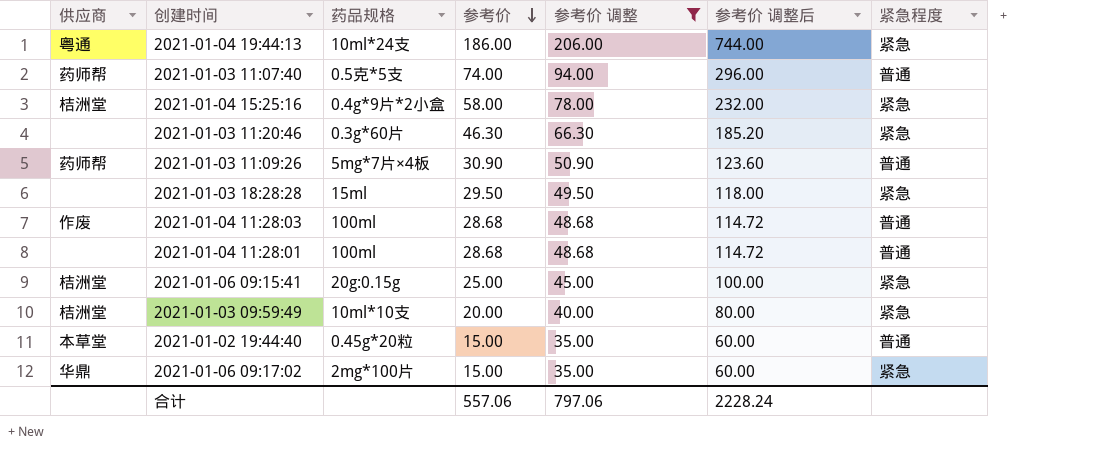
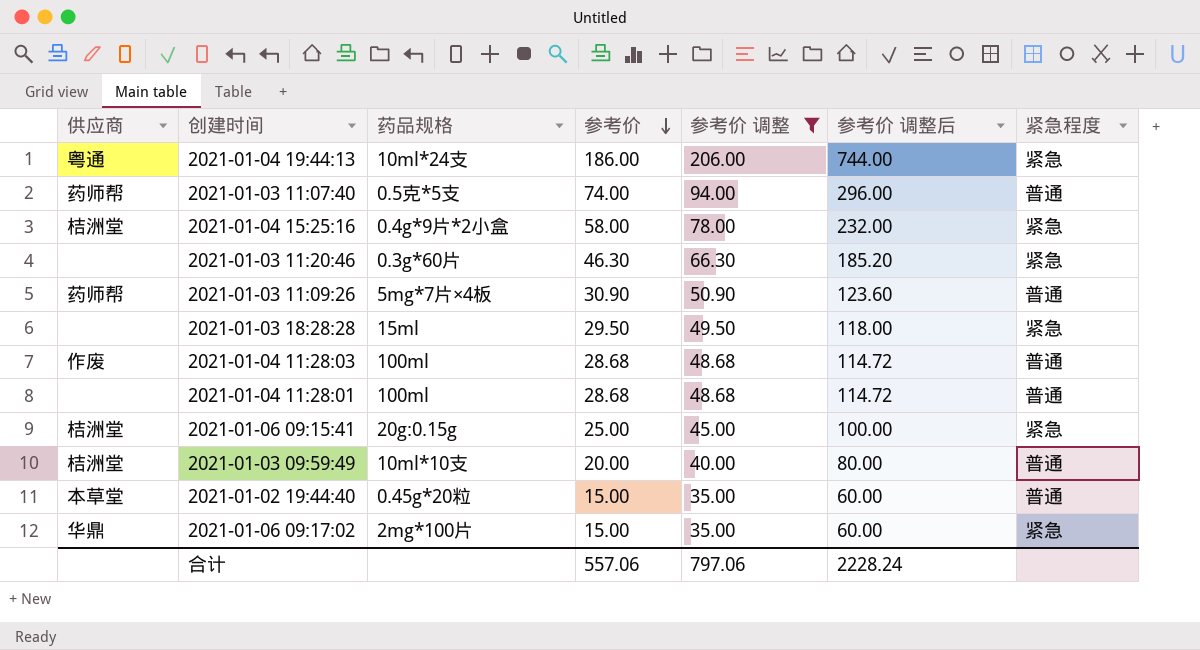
2021-01-03 09:59:49 | 紧急程度: 紧急 -> 普通

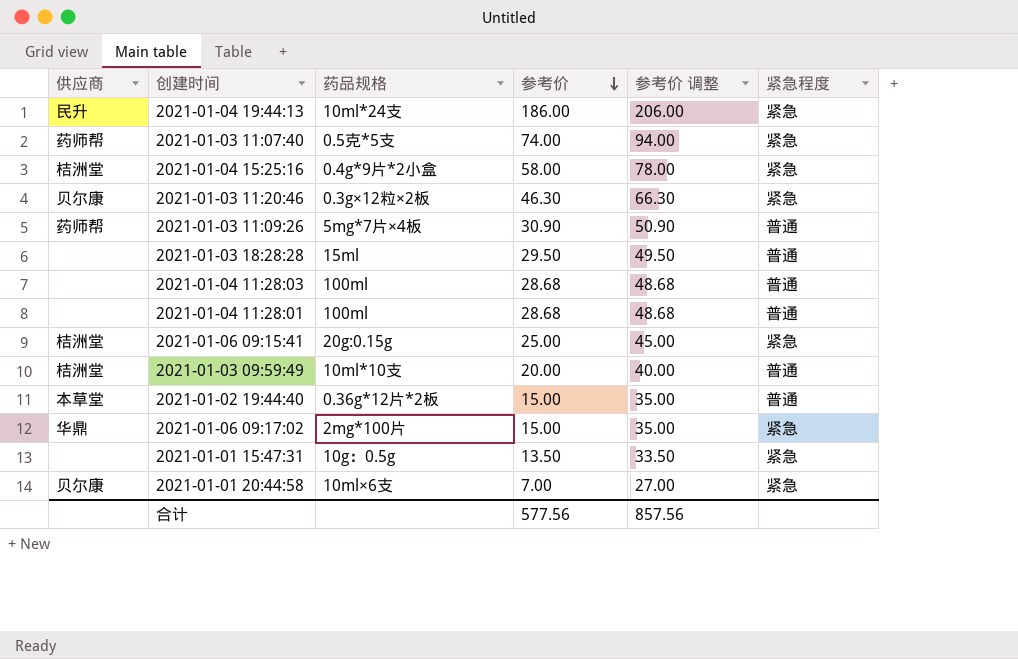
filter: 参考价 调整 >= 35.00 -> none
column 参考价 调整后 | formula: [参考价] * 4 -> none
2021-01-04 19:44:13 | 供应商: 粤通 -> 民升
2021-01-03 11:07:40 | 紧急程度: 普通 -> 紧急
2021-01-03 11:20:46 | 供应商: none -> 贝尔康
2021-01-03 11:20:46 | 药品规格: 0.3g*60片 -> 0.3g×12粒×2板
2021-01-03 18:28:28 | 紧急程度: 紧急 -> 普通
2021-01-04 11:28:03 | 供应商: 作废 -> none
2021-01-02 19:44:40 | 药品规格: 0.45g*20粒 -> 0.36g*12片*2板
合计 | 参考价: 557.06 -> 577.56
合计 | 参考价 调整: 797.06 -> 857.56

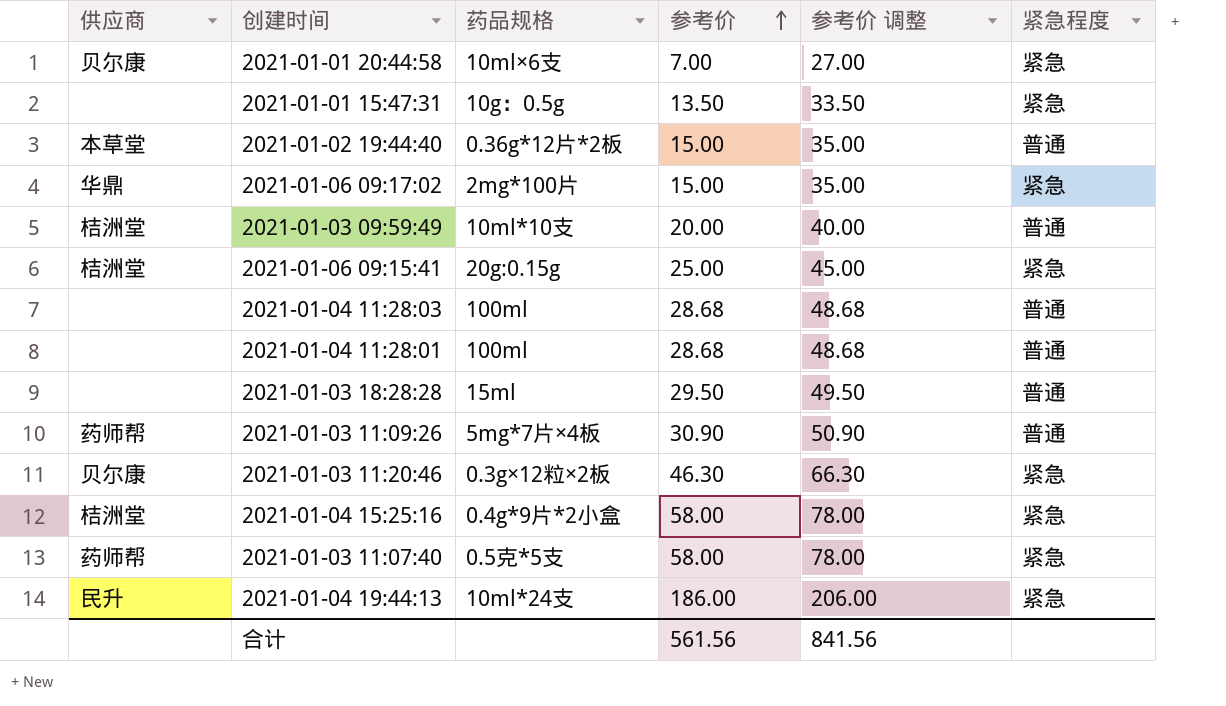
row order: 参考价 descending -> 参考价 ascending
2021-01-03 11:07:40 | 参考价: 74.00 -> 58.00
2021-01-03 11:07:40 | 参考价 调整: 94.00 -> 78.00
合计 | 参考价: 577.56 -> 561.56
合计 | 参考价 调整: 857.56 -> 841.56

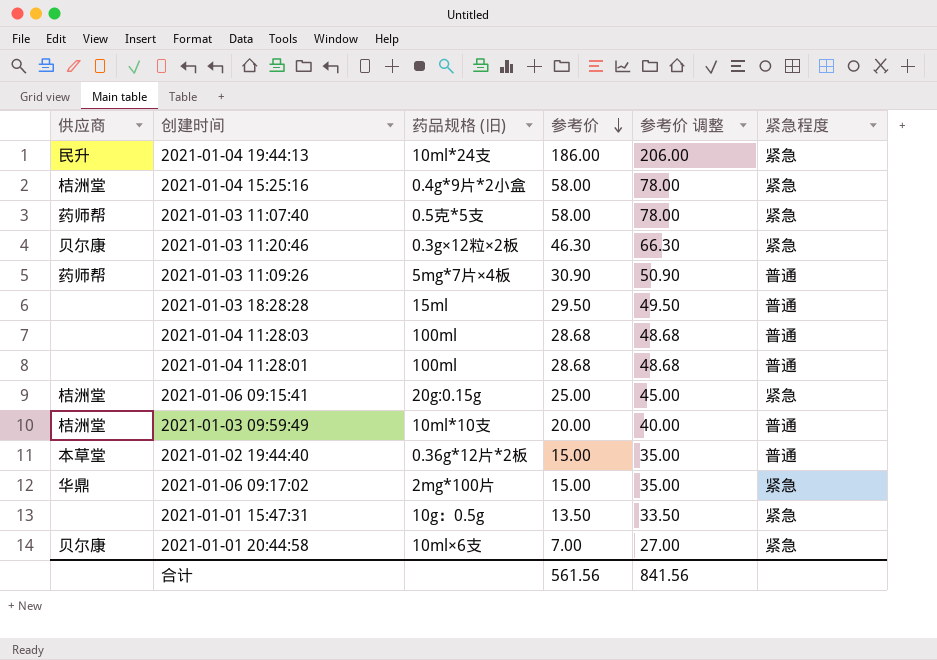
row order: 参考价 ascending -> 参考价 descending
column name: 药品规格 -> 药品规格 (旧)

